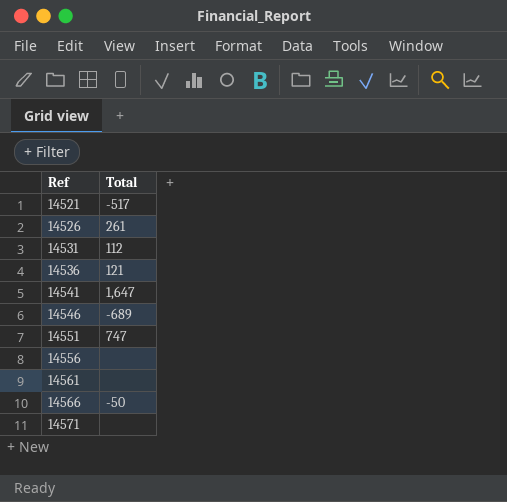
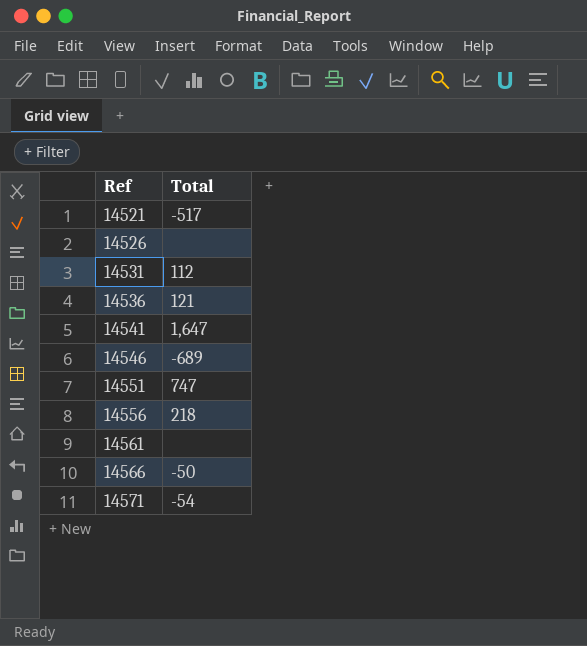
14526 | Total: 261 -> none
14556 | Total: none -> 218
14571 | Total: none -> -54

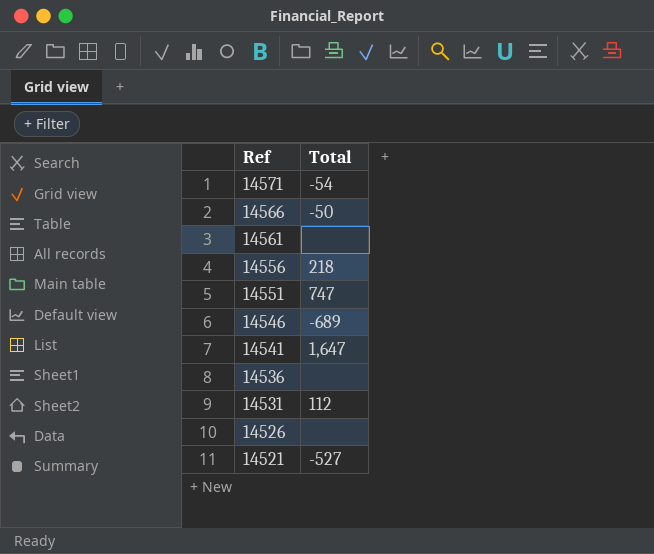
row order: Ref ascending -> Ref descending
14536 | Total: 121 -> none
14521 | Total: -517 -> -527

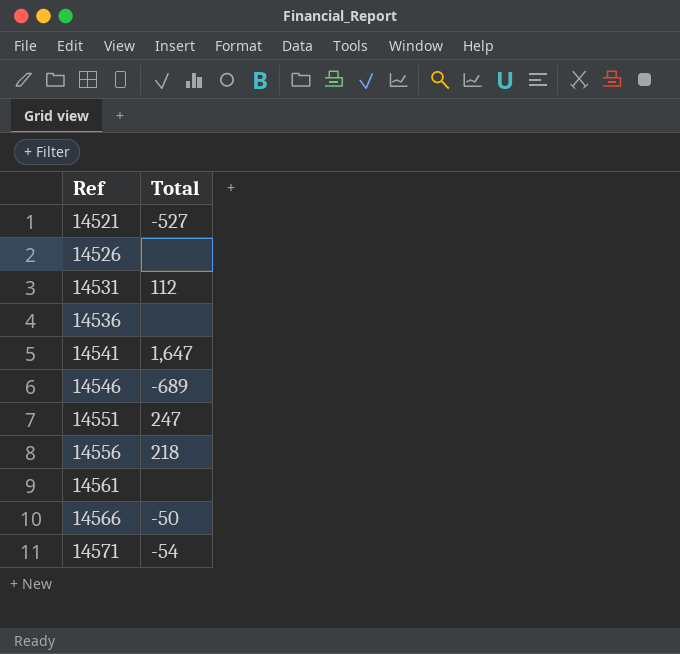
row order: Ref descending -> Ref ascending
14551 | Total: 747 -> 247

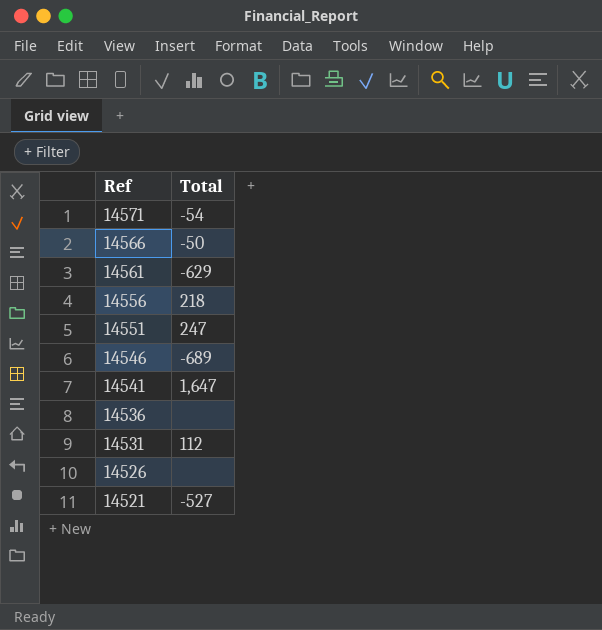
row order: Ref ascending -> Ref descending
14561 | Total: none -> -629

